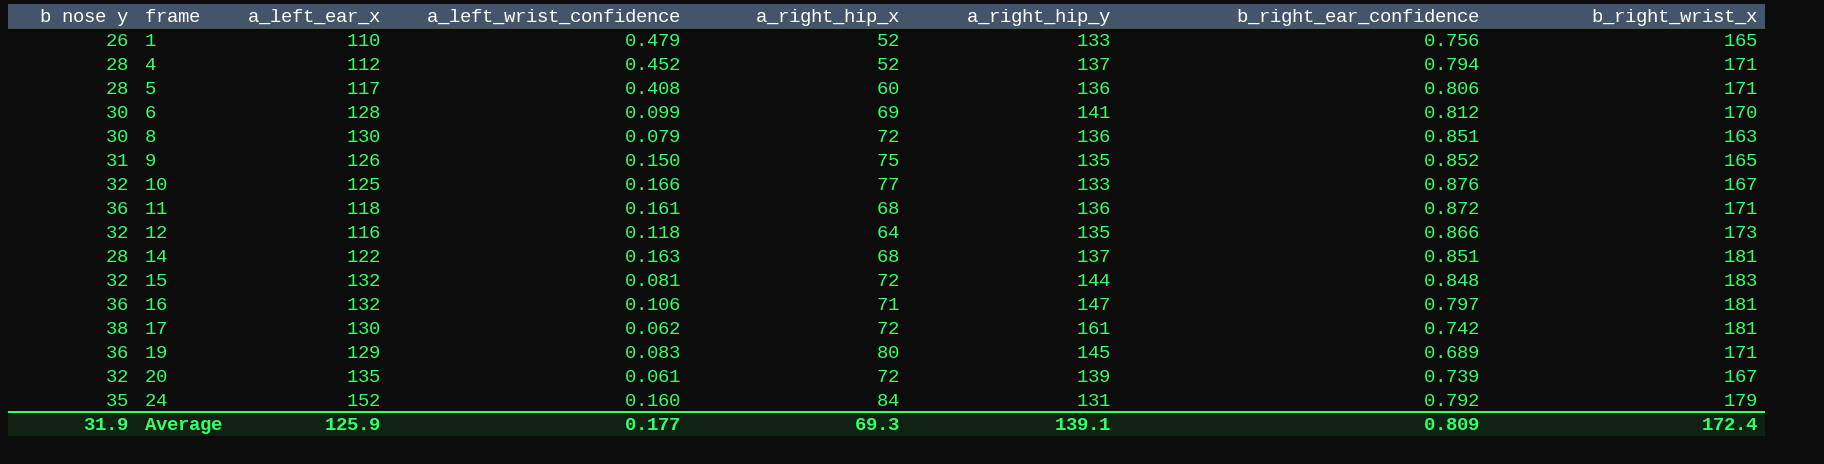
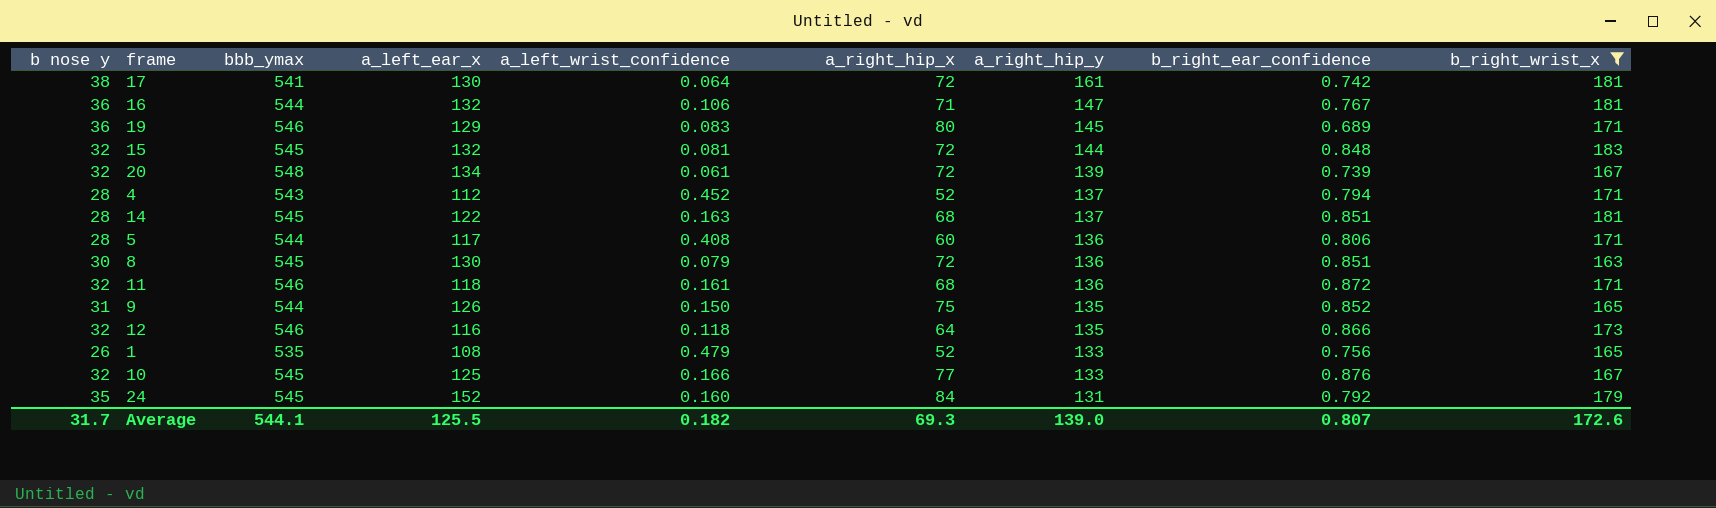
filter: none -> b_right_wrist_x != 170
row order: frame ascending -> a_right_hip_y descending
column bbb_ymax | position: none -> 3
17 | a_left_wrist_confidence: 0.062 -> 0.064
16 | b_right_ear_confidence: 0.797 -> 0.767
20 | a_left_ear_x: 135 -> 134
11 | b nose y: 36 -> 32
1 | a_left_ear_x: 110 -> 108
Average | b nose y: 31.9 -> 31.7
Average | a_left_ear_x: 125.9 -> 125.5
Average | a_left_wrist_confidence: 0.177 -> 0.182
Average | a_right_hip_y: 139.1 -> 139.0
Average | b_right_ear_confidence: 0.809 -> 0.807
Average | b_right_wrist_x: 172.4 -> 172.6

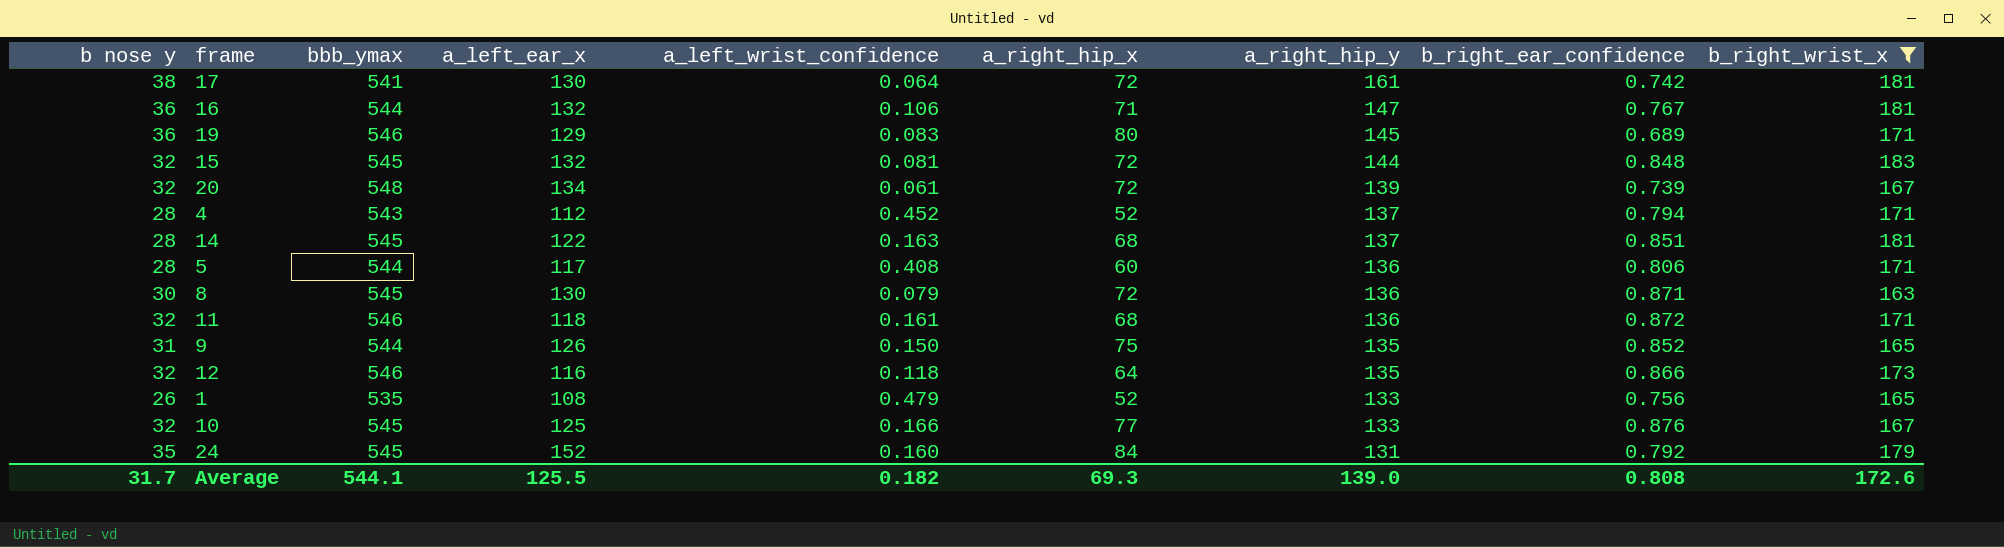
8 | b_right_ear_confidence: 0.851 -> 0.871
Average | b_right_ear_confidence: 0.807 -> 0.808

